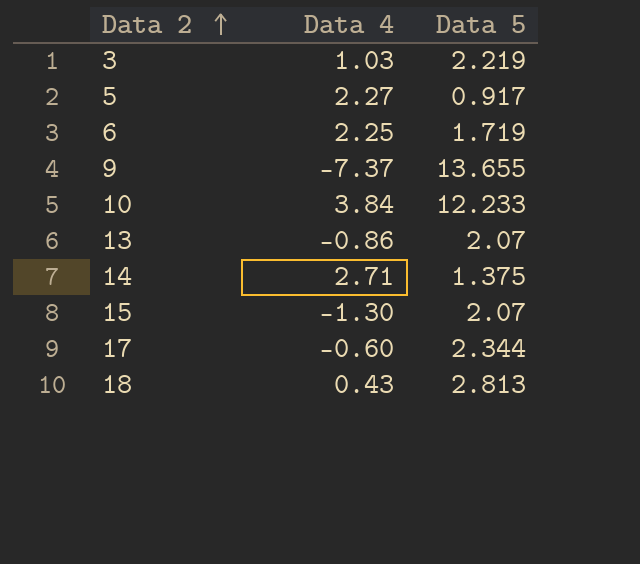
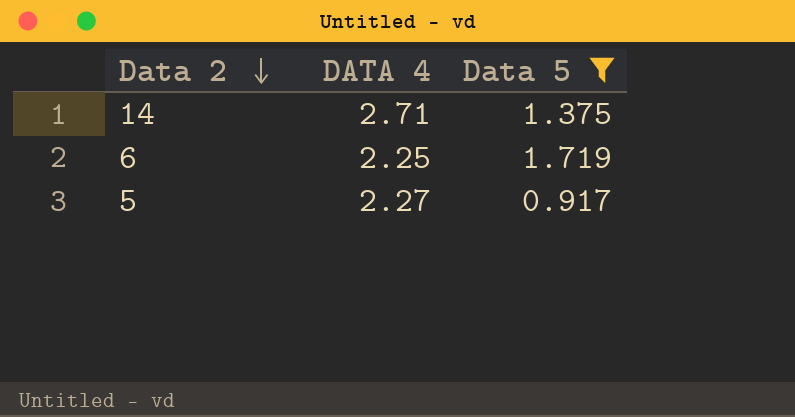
filter: none -> Data 5 <= 1.719
row order: Data 2 ascending -> Data 2 descending
column name: Data 4 -> DATA 4

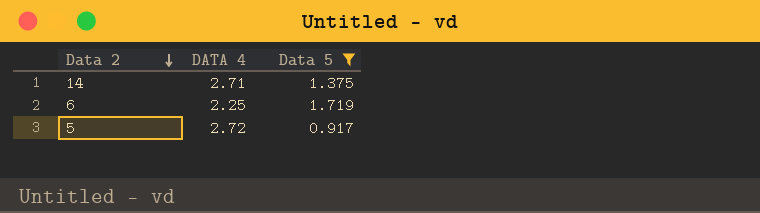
5 | DATA 4: 2.27 -> 2.72

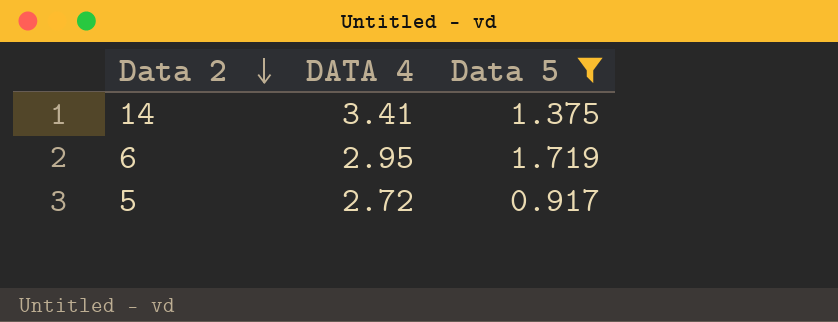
14 | DATA 4: 2.71 -> 3.41
6 | DATA 4: 2.25 -> 2.95

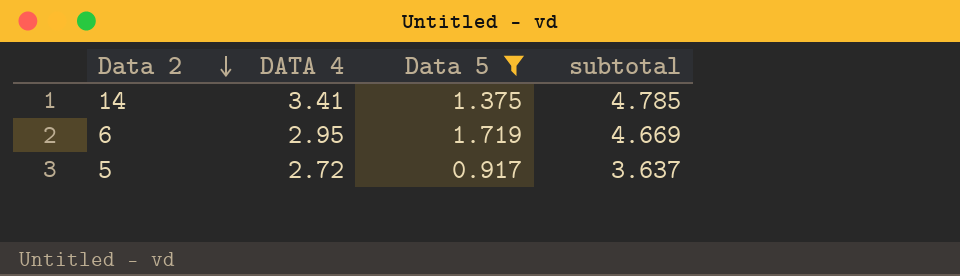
column subtotal | formula: none -> [DATA 4] + [Data 5]

